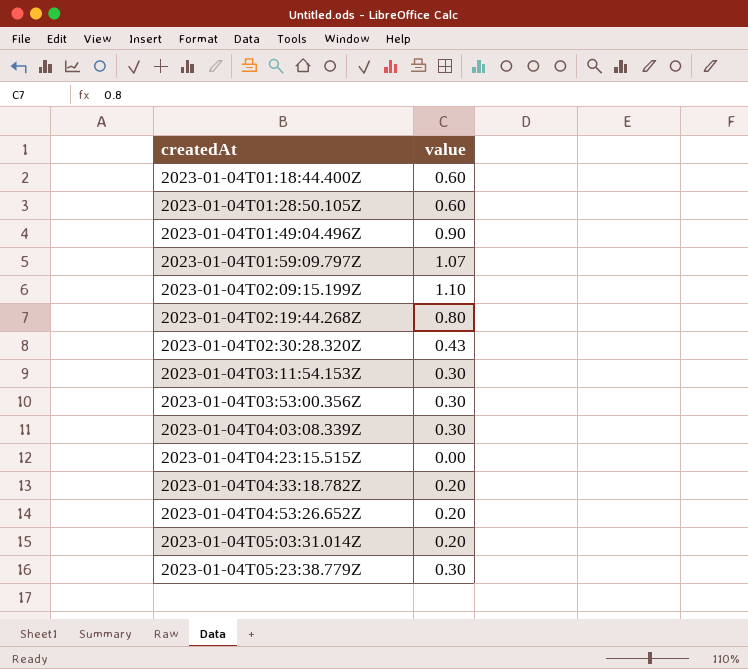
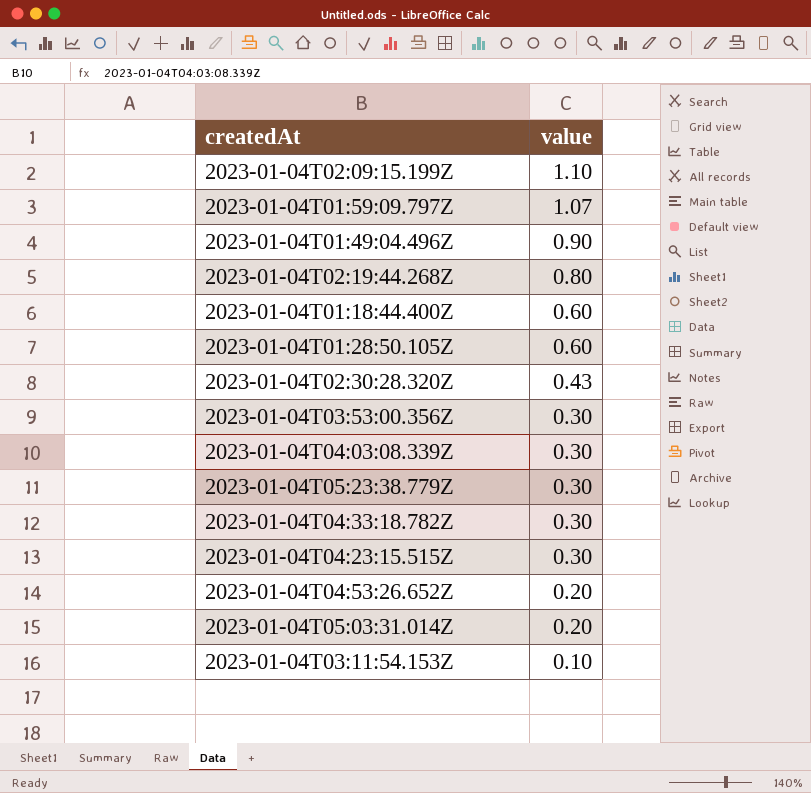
row order: createdAt ascending -> value descending
2023-01-04T04:33:18.782Z | value: 0.20 -> 0.30
2023-01-04T04:23:15.515Z | value: 0.00 -> 0.30
2023-01-04T03:11:54.153Z | value: 0.30 -> 0.10

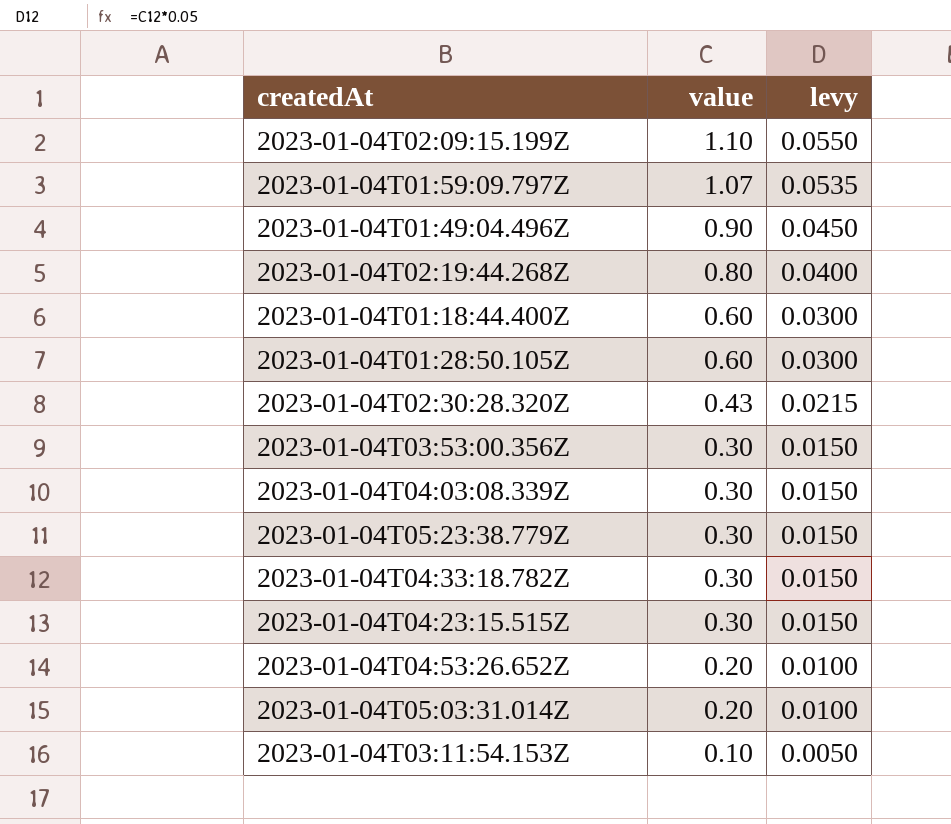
column levy | formula: none -> [value] * 0.05

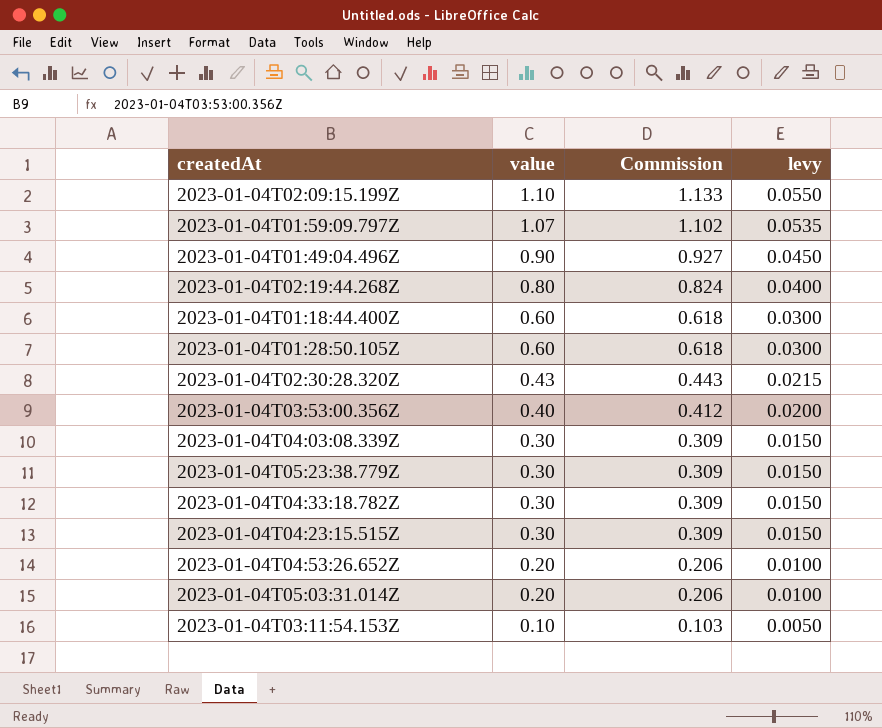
column Commission | formula: none -> [value] * 1.03
2023-01-04T03:53:00.356Z | value: 0.30 -> 0.40
2023-01-04T03:53:00.356Z | levy: 0.0150 -> 0.0200

